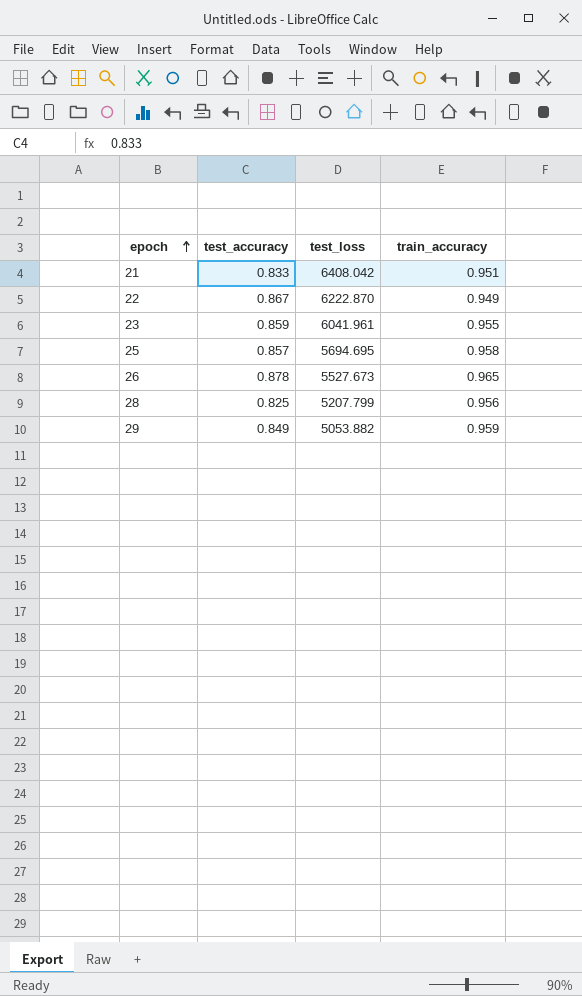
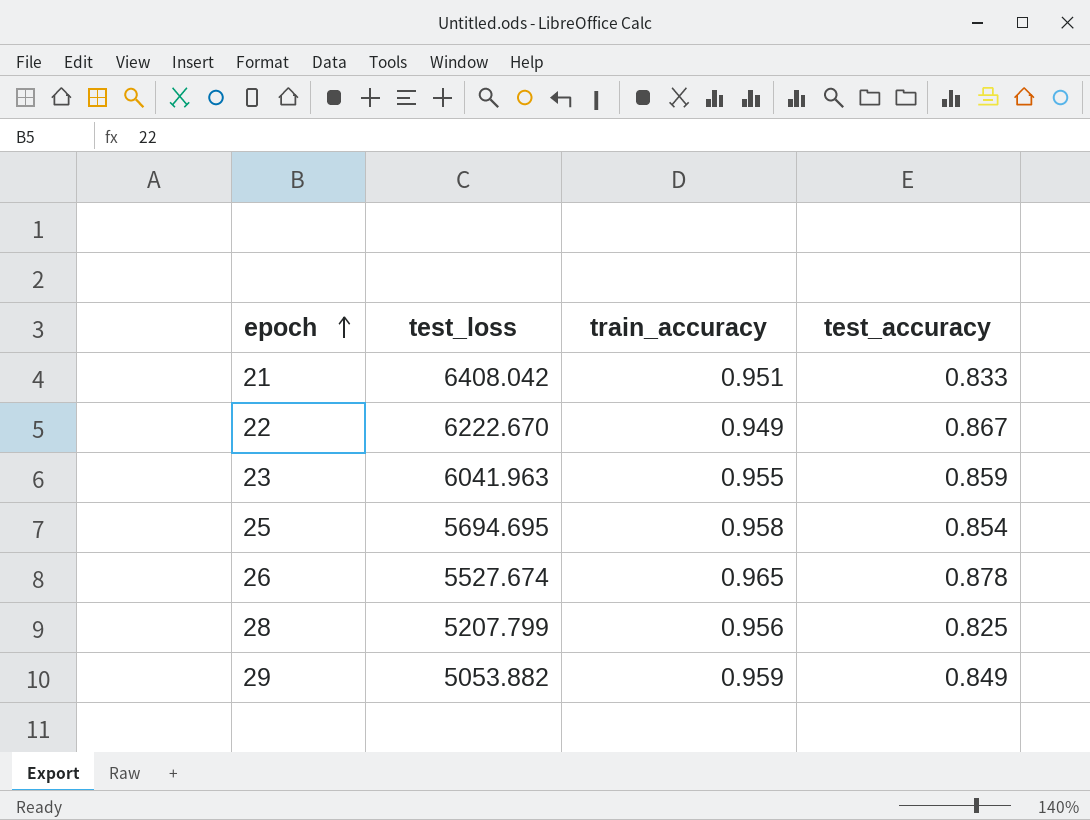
column test_accuracy | position: 2 -> 4
22 | test_loss: 6222.870 -> 6222.670
23 | test_loss: 6041.961 -> 6041.963
25 | test_accuracy: 0.857 -> 0.854
26 | test_loss: 5527.673 -> 5527.674

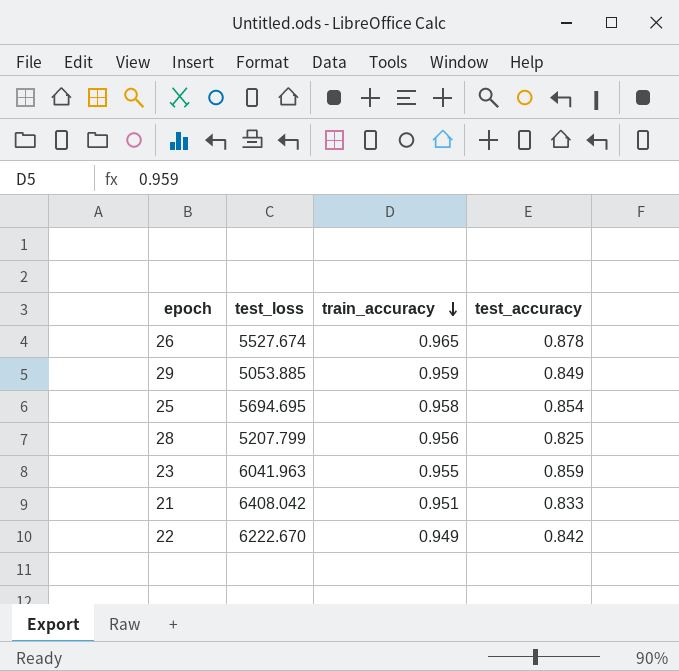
row order: epoch ascending -> train_accuracy descending
29 | test_loss: 5053.882 -> 5053.885
22 | test_accuracy: 0.867 -> 0.842

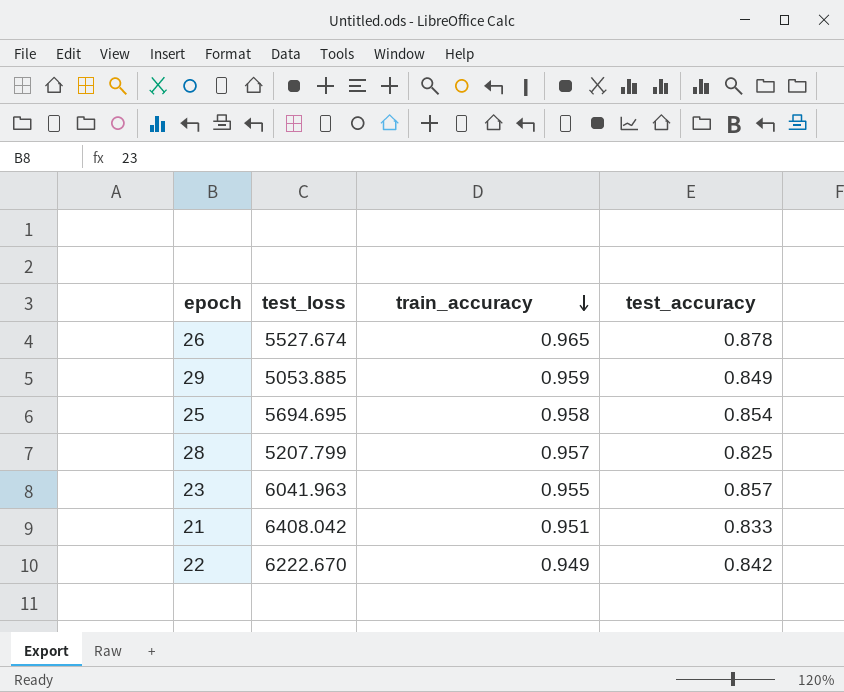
28 | train_accuracy: 0.956 -> 0.957
23 | test_accuracy: 0.859 -> 0.857

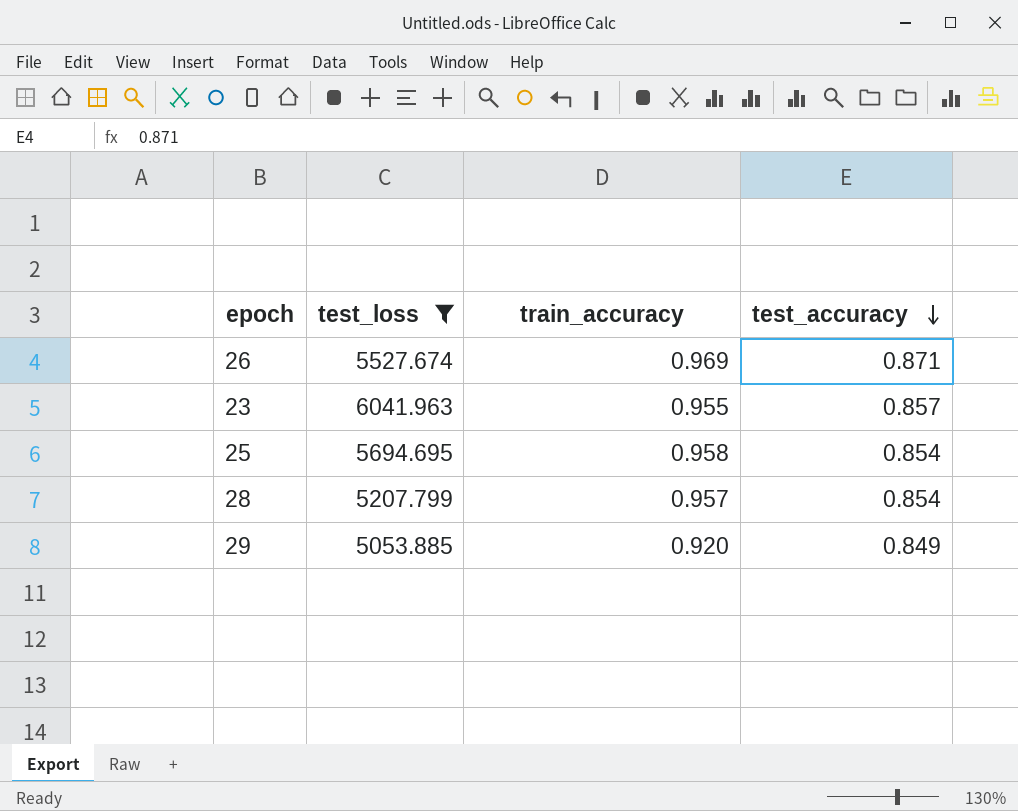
filter: none -> test_loss <= 6041.963
row order: train_accuracy descending -> test_accuracy descending
26 | train_accuracy: 0.965 -> 0.969
26 | test_accuracy: 0.878 -> 0.871
28 | test_accuracy: 0.825 -> 0.854
29 | train_accuracy: 0.959 -> 0.920

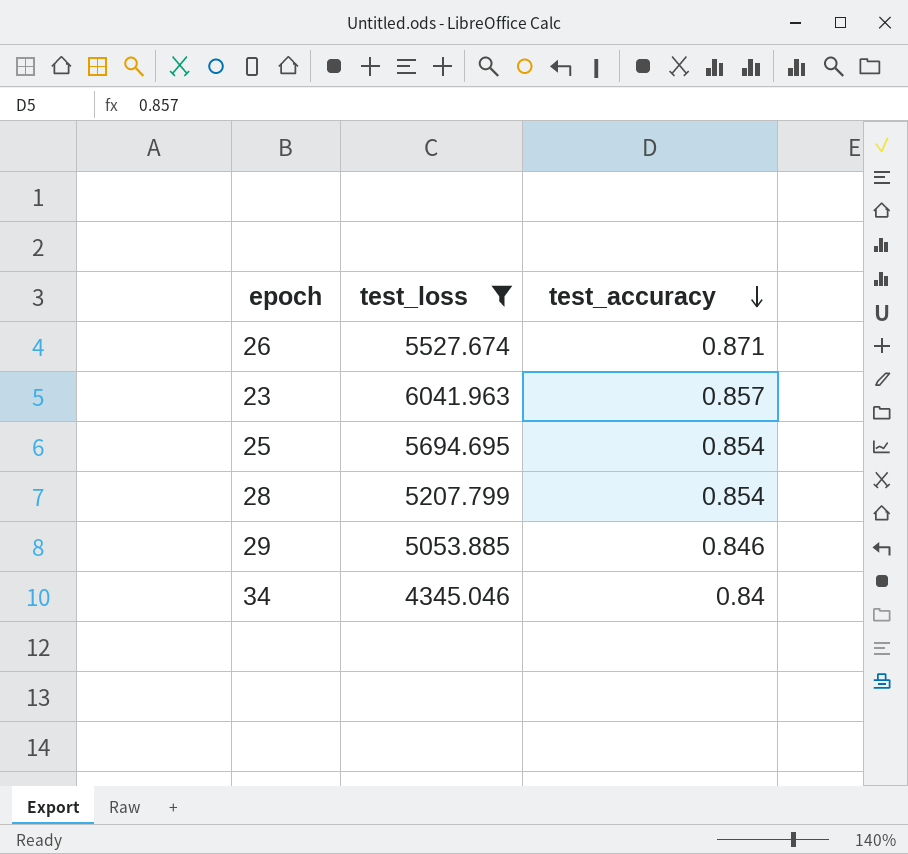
column train_accuracy | position: 3 -> none
29 | test_accuracy: 0.849 -> 0.846
row 34: none -> 4345.046 | 0.84

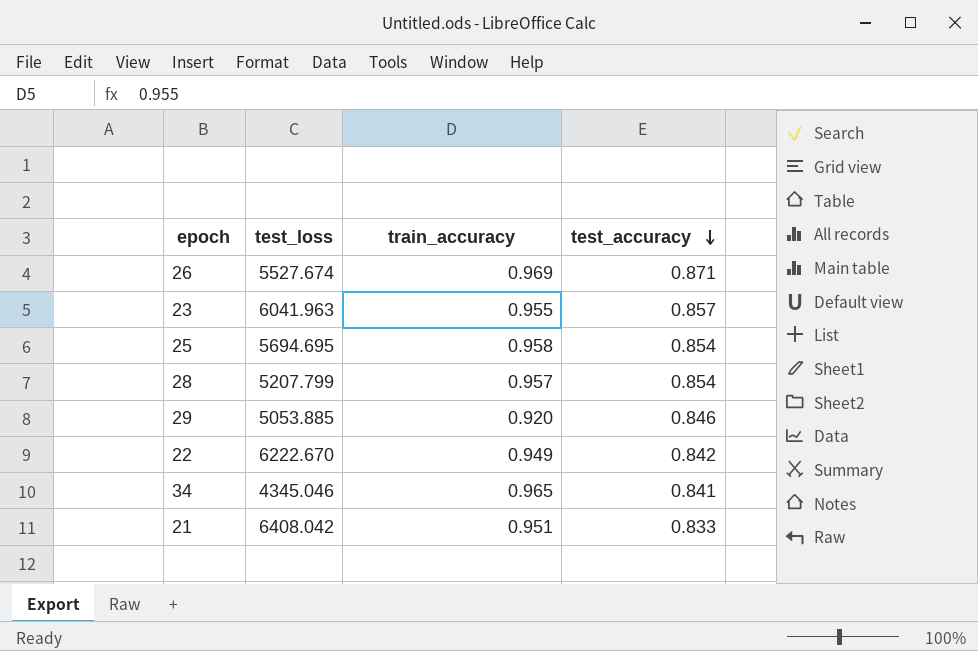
filter: test_loss <= 6041.963 -> none
column train_accuracy | position: none -> 3
34 | test_accuracy: 0.84 -> 0.841

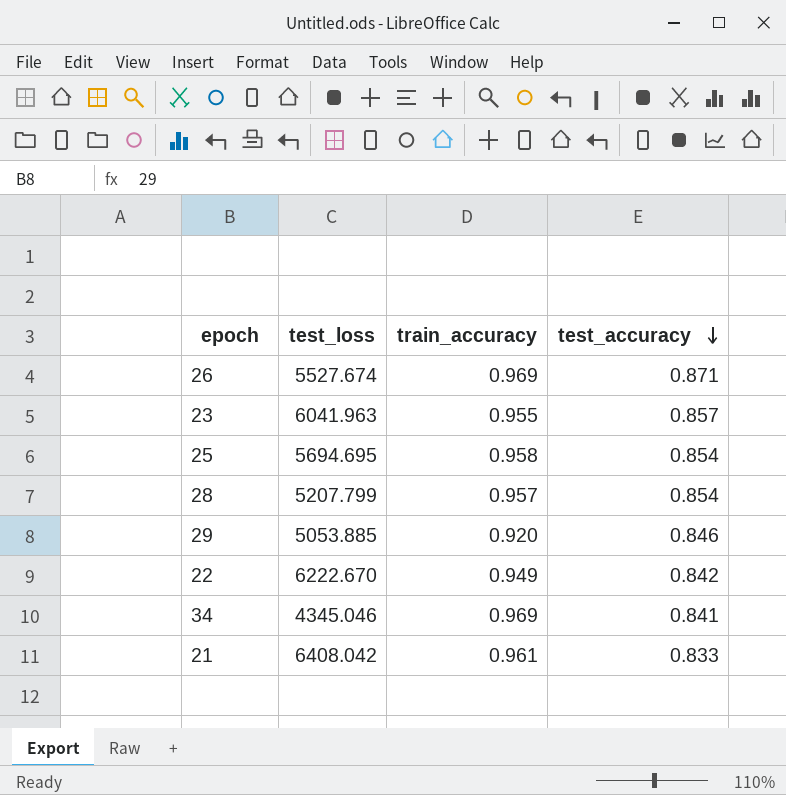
34 | train_accuracy: 0.965 -> 0.969
21 | train_accuracy: 0.951 -> 0.961

